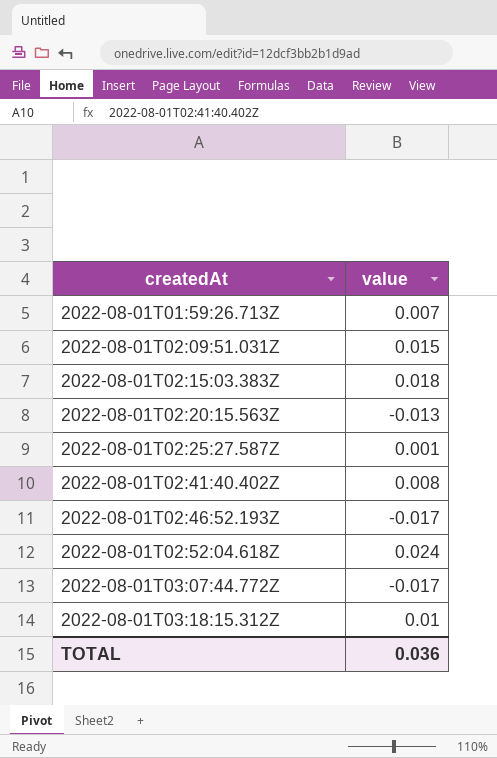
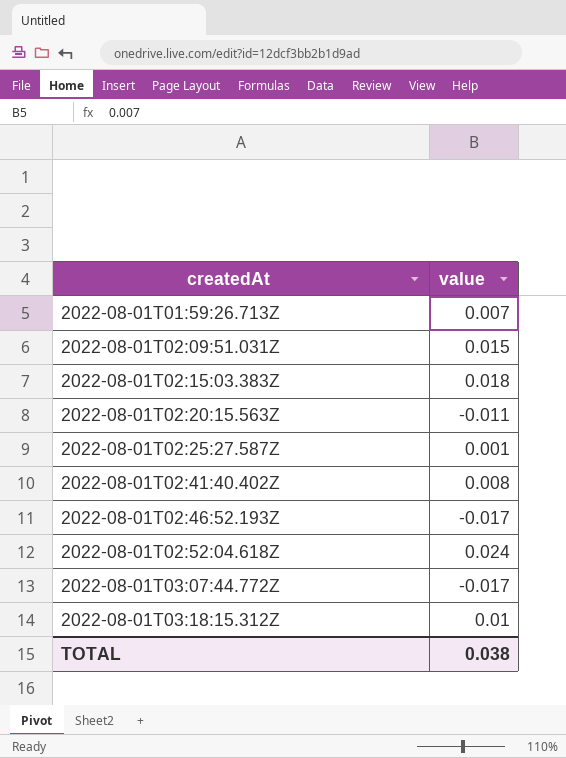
2022-08-01T02:20:15.563Z | value: -0.013 -> -0.011
TOTAL | value: 0.036 -> 0.038

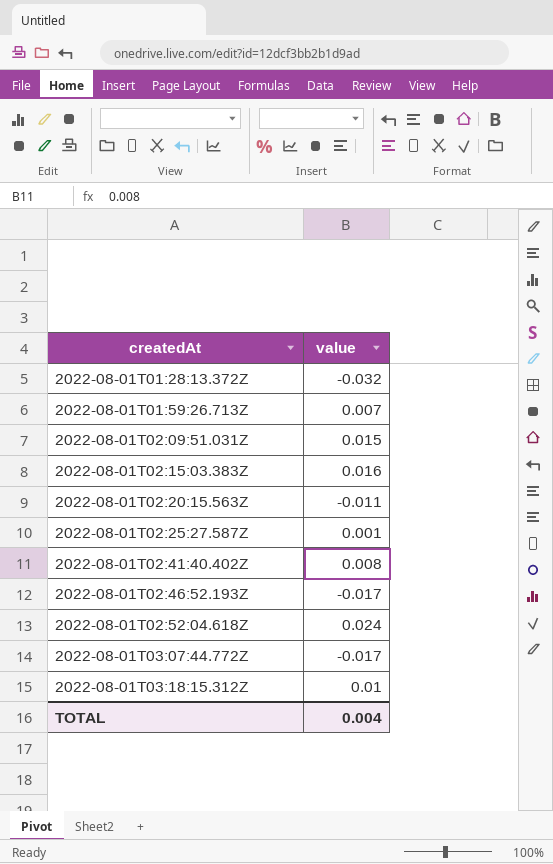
row 2022-08-01T01:28:13.372Z: none -> -0.032
2022-08-01T02:15:03.383Z | value: 0.018 -> 0.016
TOTAL | value: 0.038 -> 0.004

